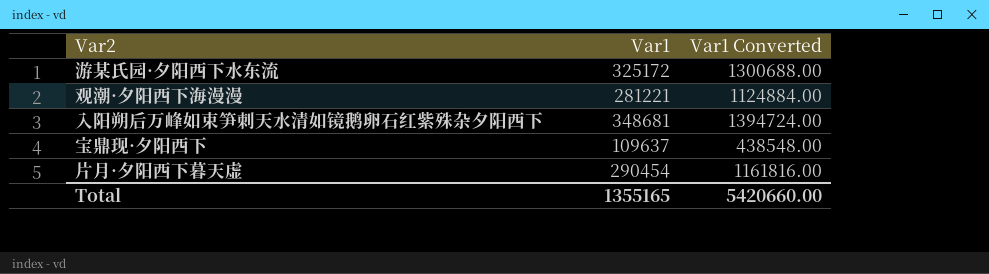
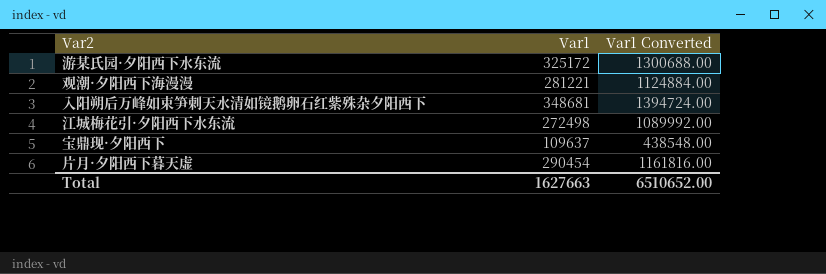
row 江城梅花引·夕阳西下水东流: none -> 272498 | 1089992.00
Total | Var1: 1355165 -> 1627663
Total | Var1 Converted: 5420660.00 -> 6510652.00

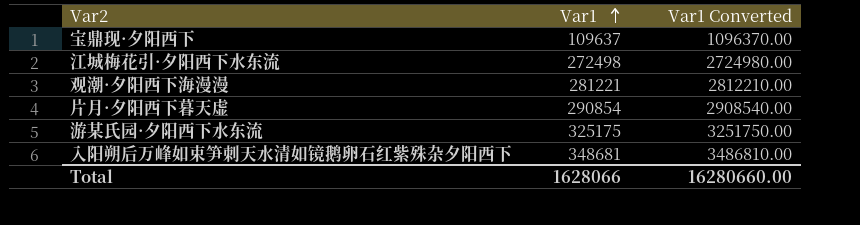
row order: none -> Var1 ascending
column Var1 Converted | formula: [Var1] * 4 -> [Var1] * 10
片月·夕阳西下暮天虚 | Var1: 290454 -> 290854
游某氏园·夕阳西下水东流 | Var1: 325172 -> 325175
Total | Var1: 1627663 -> 1628066
Total | Var1 Converted: 6510652.00 -> 16280660.00

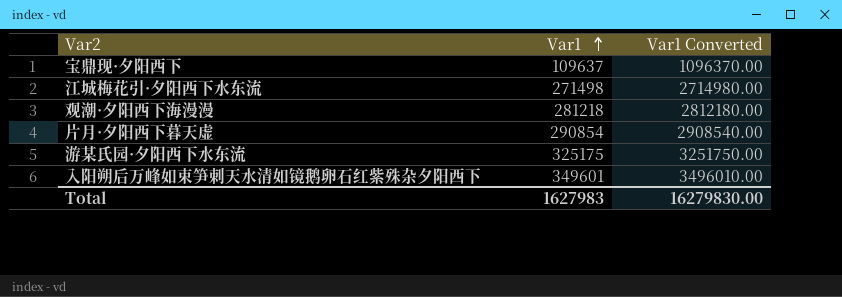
江城梅花引·夕阳西下水东流 | Var1: 272498 -> 271498
江城梅花引·夕阳西下水东流 | Var1 Converted: 2724980.00 -> 2714980.00
观潮·夕阳西下海漫漫 | Var1: 281221 -> 281218
观潮·夕阳西下海漫漫 | Var1 Converted: 2812210.00 -> 2812180.00
入阳朔后万峰如束笋刺天水清如镜鹅卵石红紫殊杂夕阳西下 | Var1: 348681 -> 349601
入阳朔后万峰如束笋刺天水清如镜鹅卵石红紫殊杂夕阳西下 | Var1 Converted: 3486810.00 -> 3496010.00
Total | Var1: 1628066 -> 1627983
Total | Var1 Converted: 16280660.00 -> 16279830.00

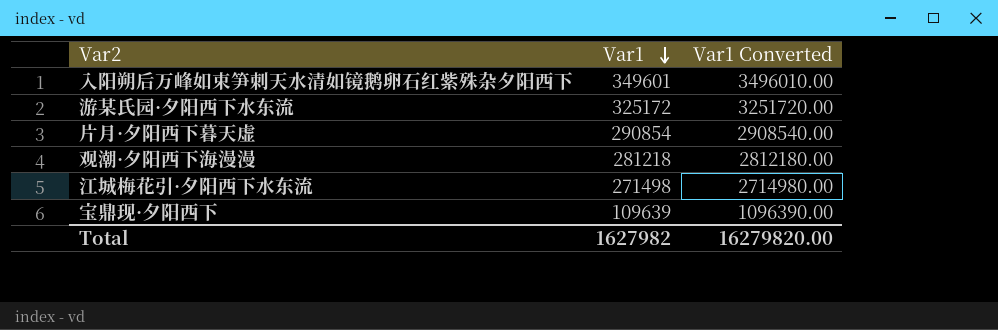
row order: Var1 ascending -> Var1 descending
游某氏园·夕阳西下水东流 | Var1: 325175 -> 325172
游某氏园·夕阳西下水东流 | Var1 Converted: 3251750.00 -> 3251720.00
宝鼎现·夕阳西下 | Var1: 109637 -> 109639
宝鼎现·夕阳西下 | Var1 Converted: 1096370.00 -> 1096390.00
Total | Var1: 1627983 -> 1627982
Total | Var1 Converted: 16279830.00 -> 16279820.00

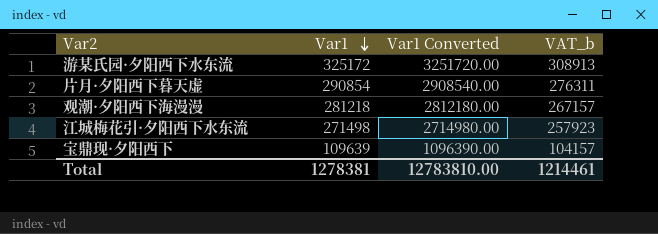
column VAT_b | formula: none -> [Var1] * 0.95
row 入阳朔后万峰如束笋刺天水清如镜鹅卵石红紫殊杂夕阳西下: 349601 | 3496010.00 -> none
Total | Var1: 1627982 -> 1278381
Total | Var1 Converted: 16279820.00 -> 12783810.00

